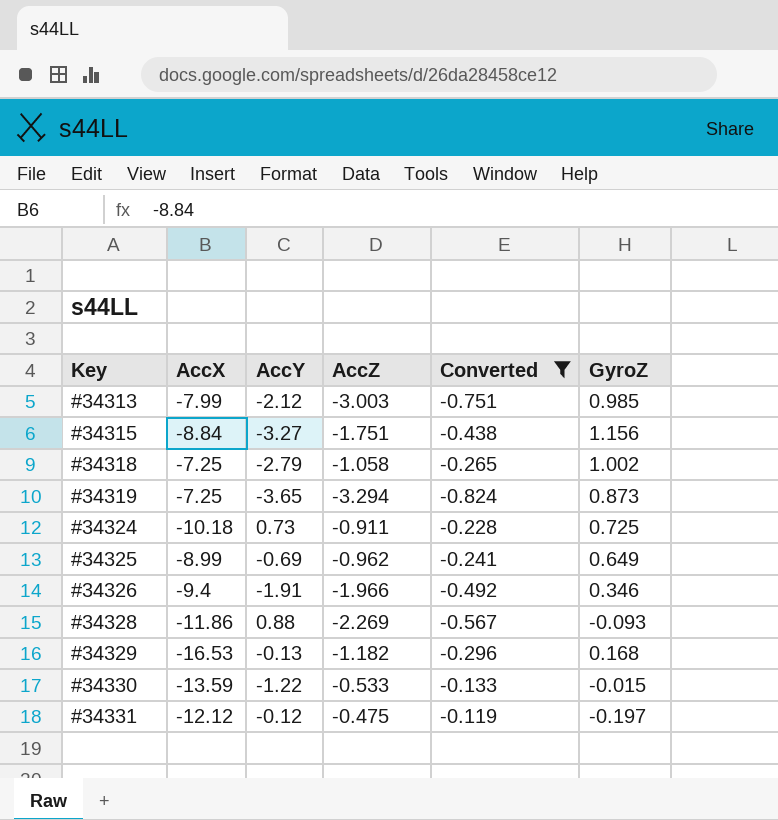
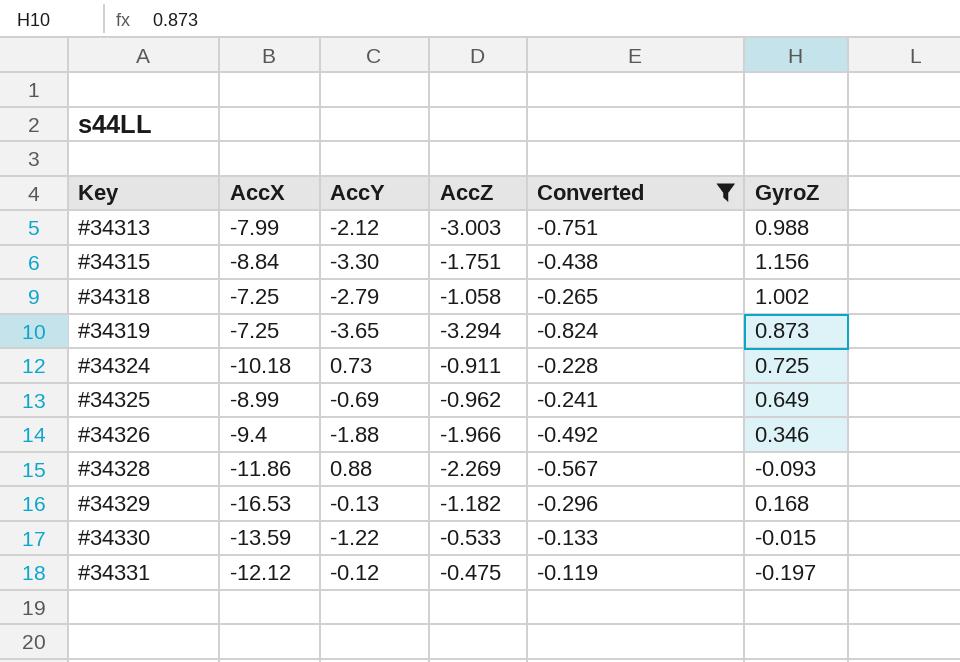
#34313 | GyroZ: 0.985 -> 0.988
#34315 | AccY: -3.27 -> -3.30
#34326 | AccY: -1.91 -> -1.88

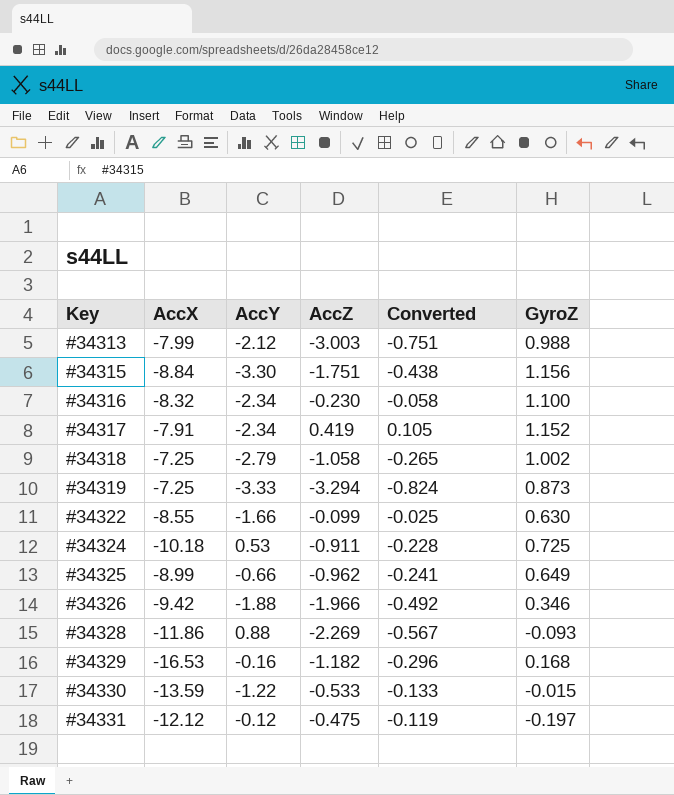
filter: Converted <= -0.119 -> none
#34319 | AccY: -3.65 -> -3.33
#34324 | AccY: 0.73 -> 0.53
#34325 | AccY: -0.69 -> -0.66
#34326 | AccX: -9.4 -> -9.42
#34329 | AccY: -0.13 -> -0.16

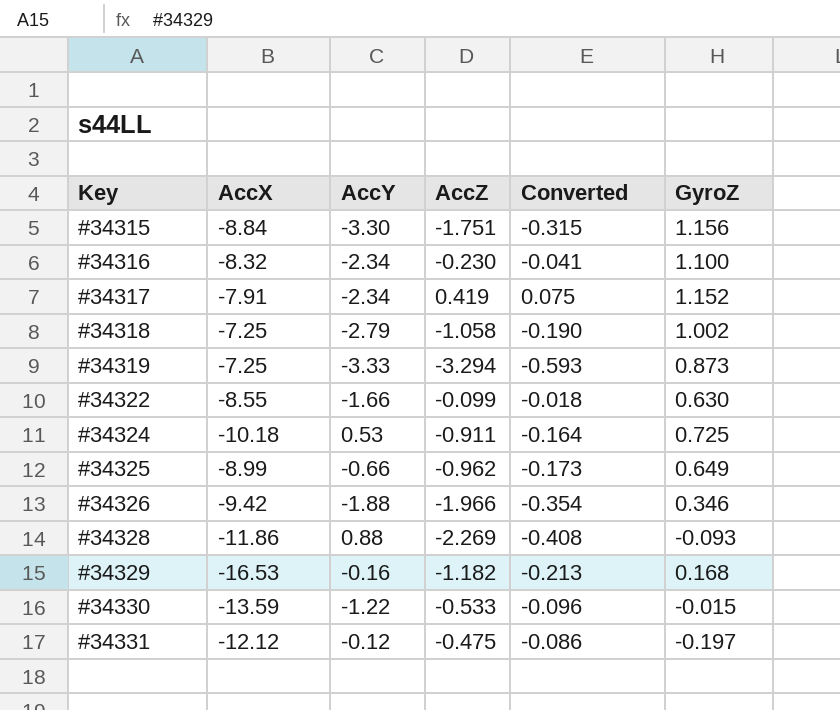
column Converted | formula: [AccZ] * 0.25 -> [AccZ] * 0.18
row #34313: -7.99 | -2.12 | -3.003 | -0.751 | 0.988 -> none

